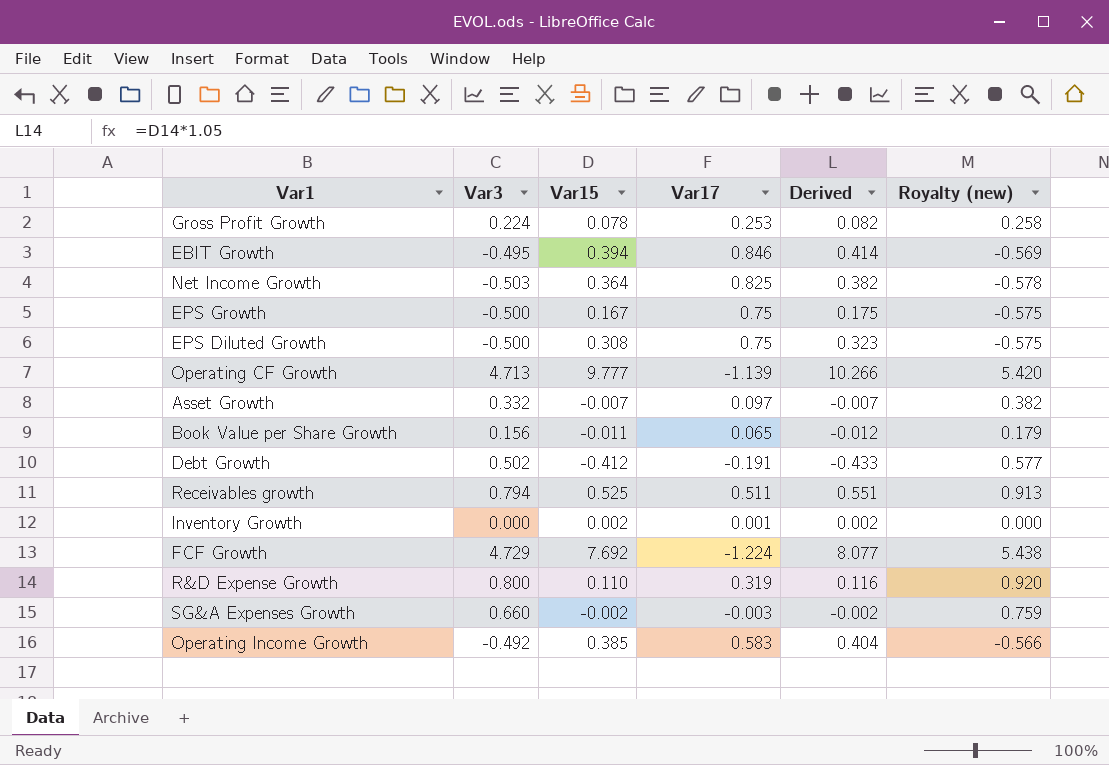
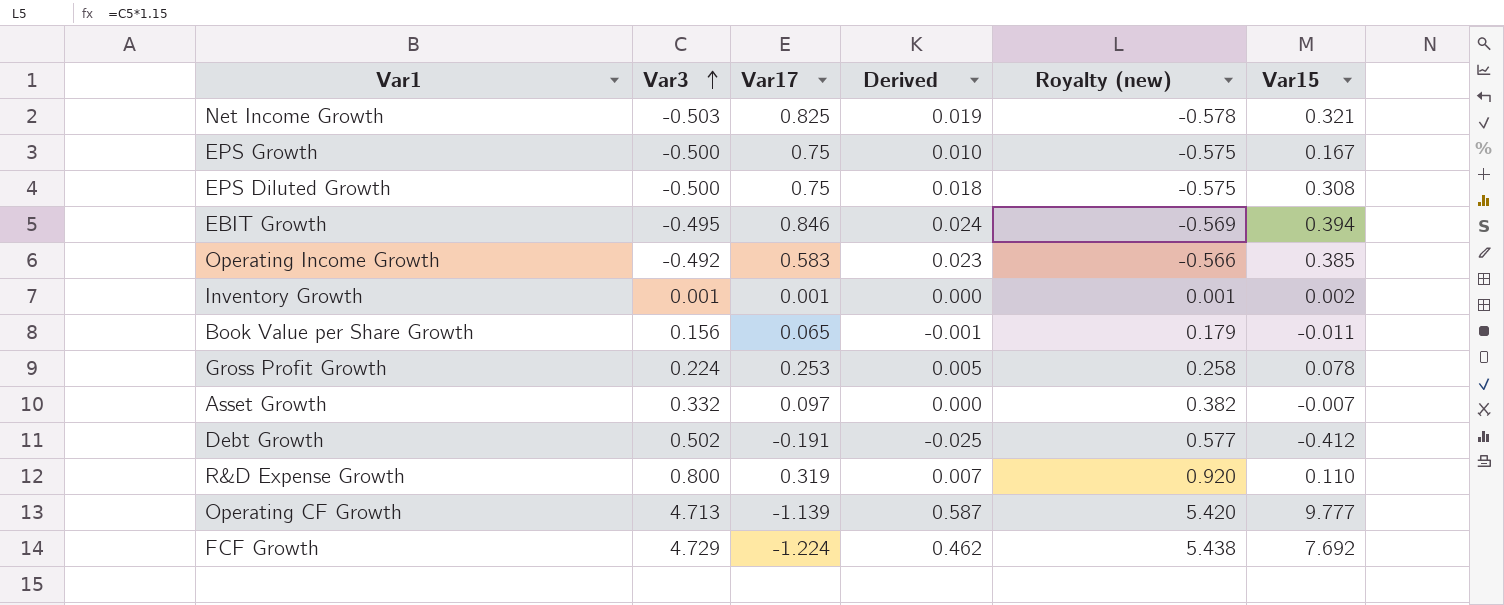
row order: none -> Var3 ascending
column Derived | formula: [Var15] * 1.05 -> [Var15] * 0.06
column Var15 | position: 3 -> 6
row Receivables growth: 0.794 | 0.525 | 0.511 | 0.551 | 0.913 -> none
row SG&A Expenses Growth: 0.660 | -0.002 | -0.003 | -0.002 | 0.759 -> none
Net Income Growth | Var15: 0.364 -> 0.321
Inventory Growth | Var3: 0.000 -> 0.001
Inventory Growth | Royalty (new): 0.000 -> 0.001

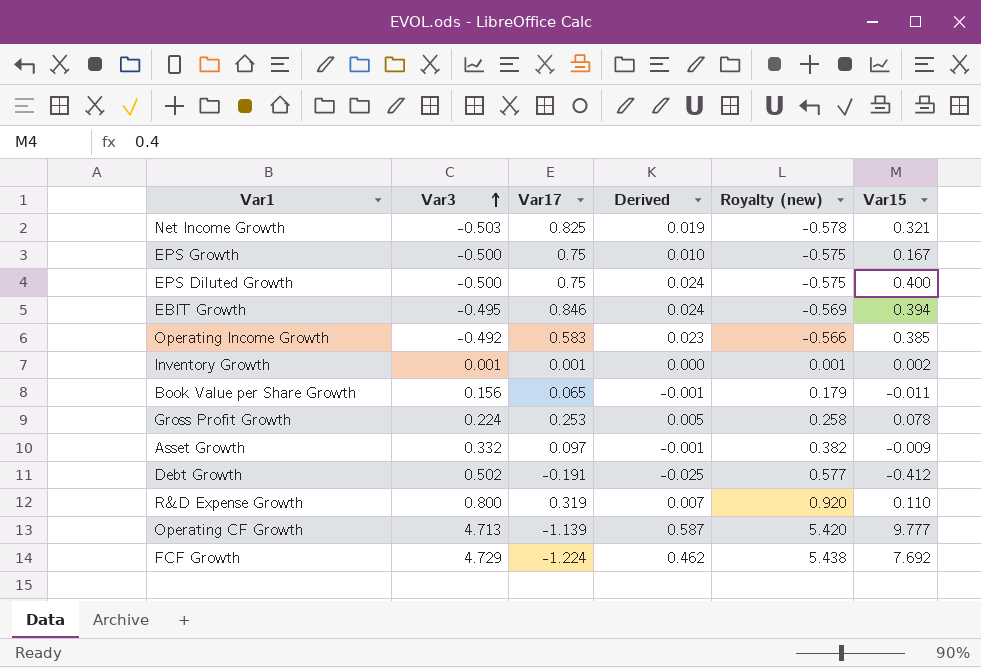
EPS Diluted Growth | Derived: 0.018 -> 0.024
EPS Diluted Growth | Var15: 0.308 -> 0.400
Asset Growth | Derived: 0.000 -> -0.001
Asset Growth | Var15: -0.007 -> -0.009

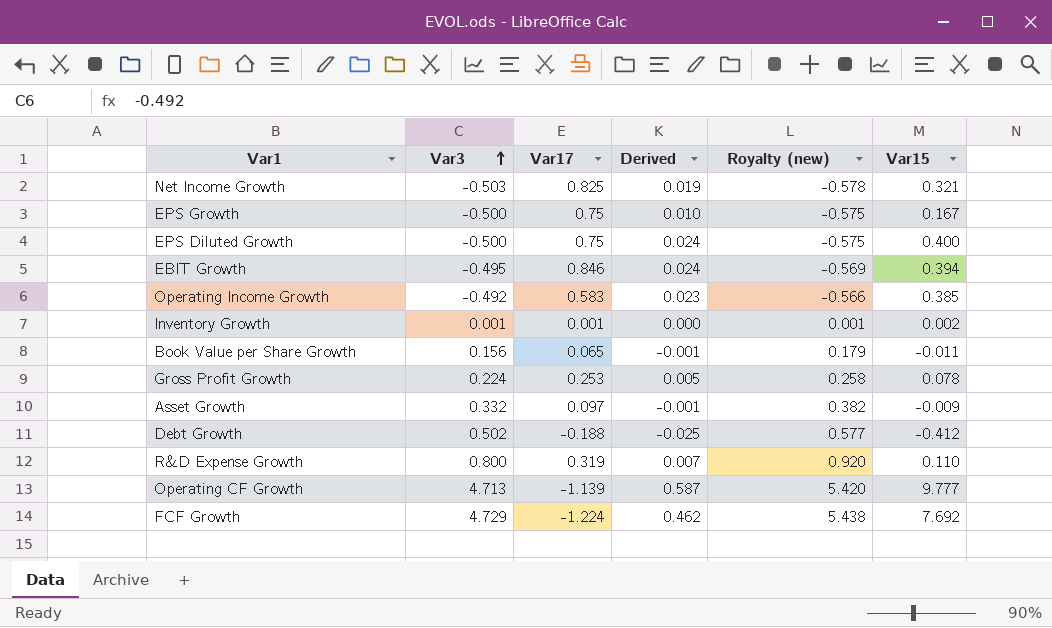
Debt Growth | Var17: -0.191 -> -0.188

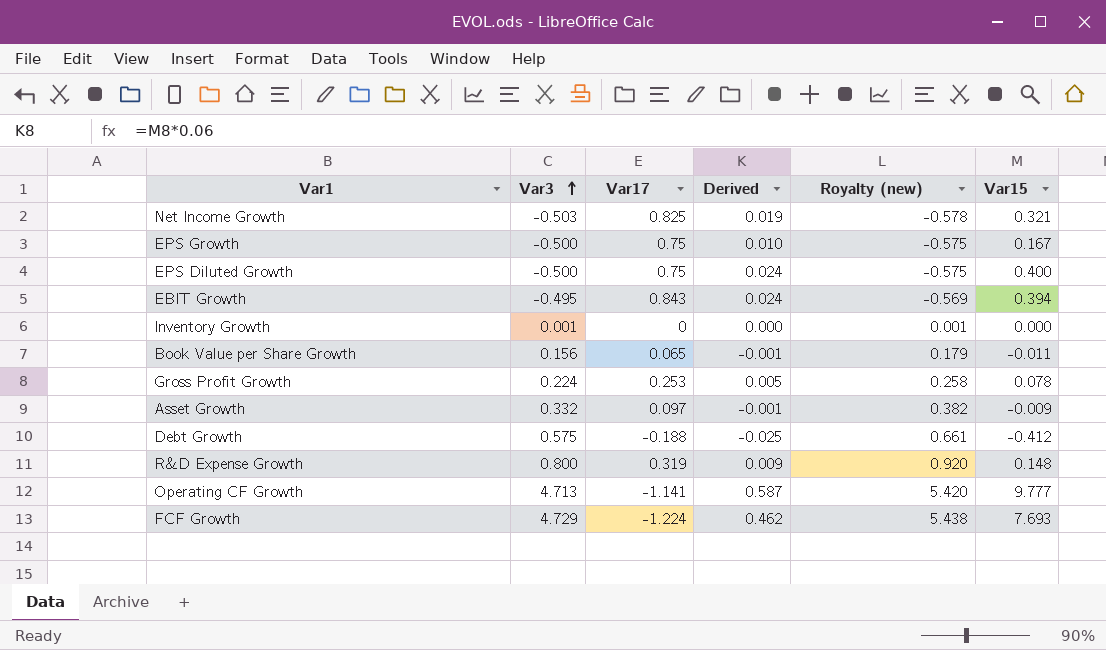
row Operating Income Growth: -0.492 | 0.583 | 0.023 | -0.566 | 0.385 -> none
EBIT Growth | Var17: 0.846 -> 0.843
Inventory Growth | Var17: 0.001 -> 0
Inventory Growth | Var15: 0.002 -> 0.000
Debt Growth | Var3: 0.502 -> 0.575
Debt Growth | Royalty (new): 0.577 -> 0.661
R&D Expense Growth | Derived: 0.007 -> 0.009
R&D Expense Growth | Var15: 0.110 -> 0.148
Operating CF Growth | Var17: -1.139 -> -1.141
FCF Growth | Var15: 7.692 -> 7.693

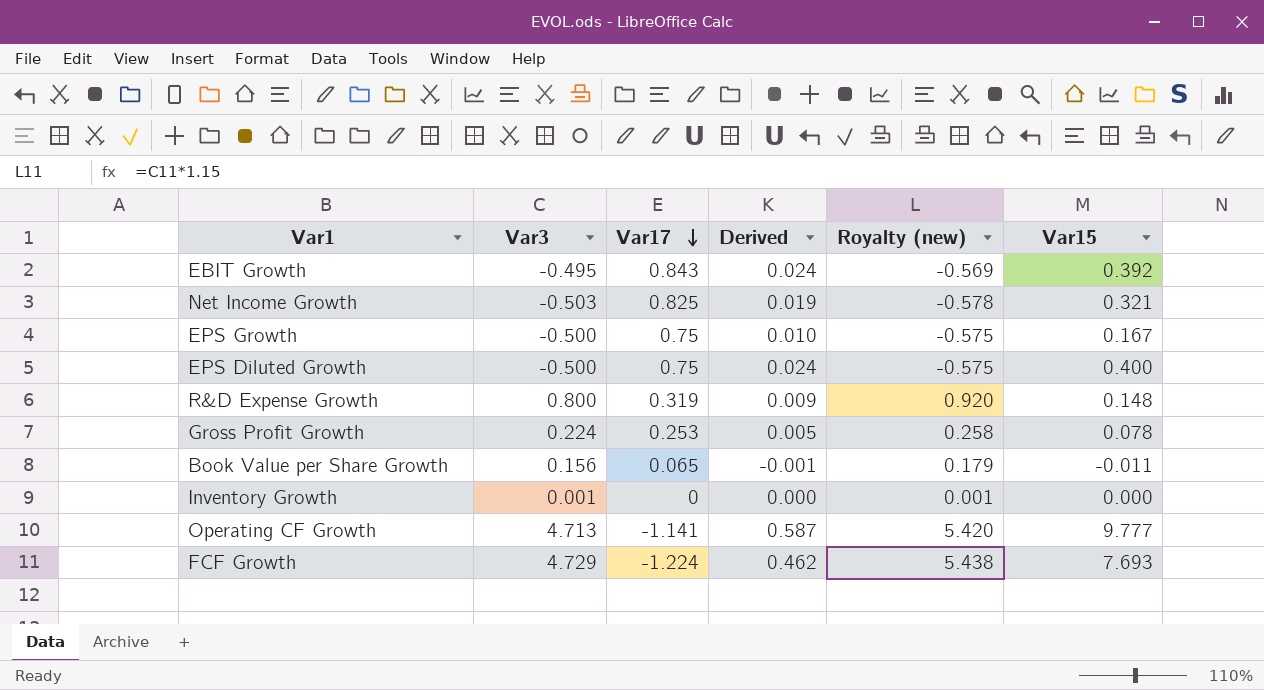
row order: Var3 ascending -> Var17 descending
row Asset Growth: 0.332 | 0.097 | -0.001 | 0.382 | -0.009 -> none
row Debt Growth: 0.575 | -0.188 | -0.025 | 0.661 | -0.412 -> none
EBIT Growth | Var15: 0.394 -> 0.392

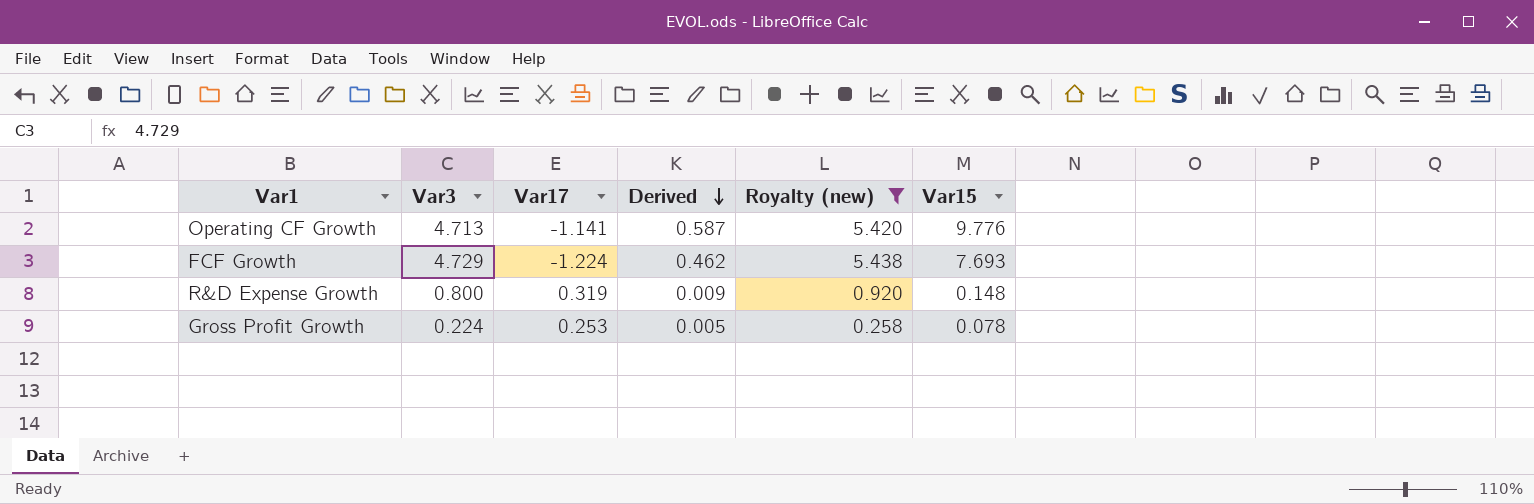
filter: none -> Royalty (new) >= 0.258
row order: Var17 descending -> Derived descending
Operating CF Growth | Var15: 9.777 -> 9.776

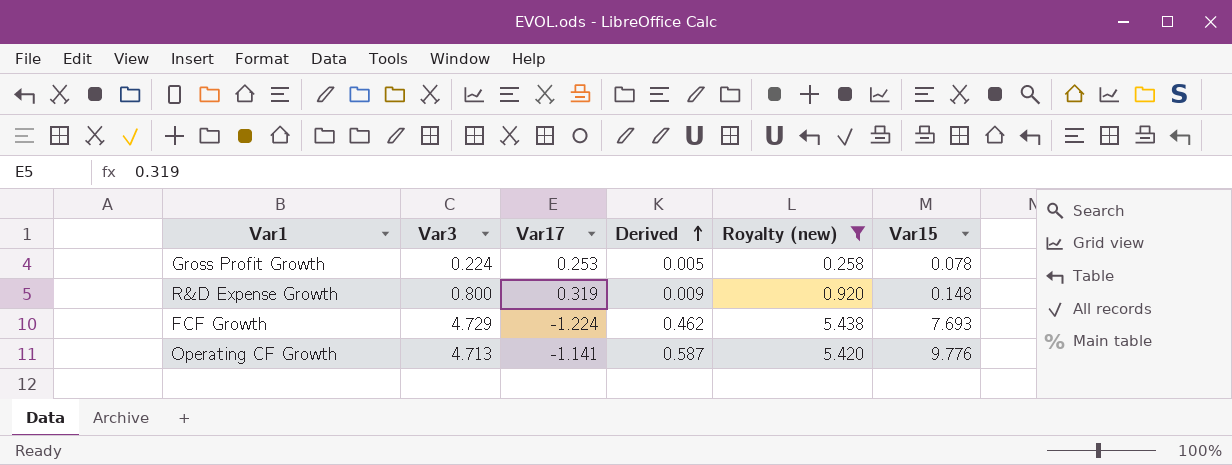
row order: Derived descending -> Derived ascending

